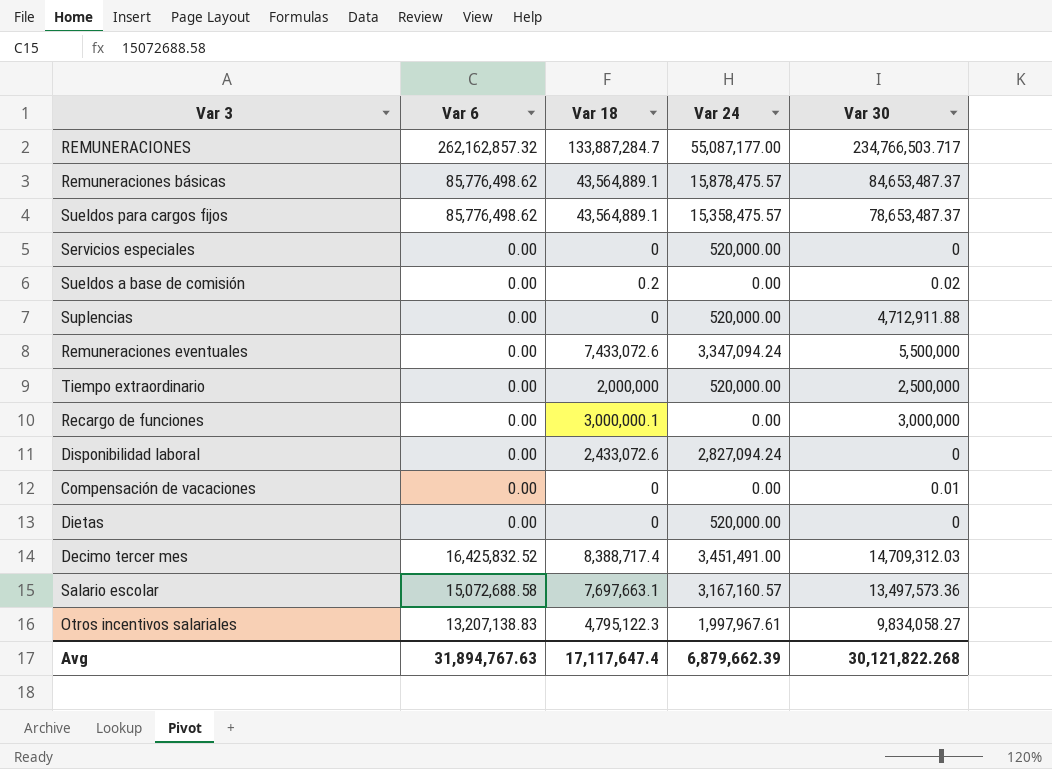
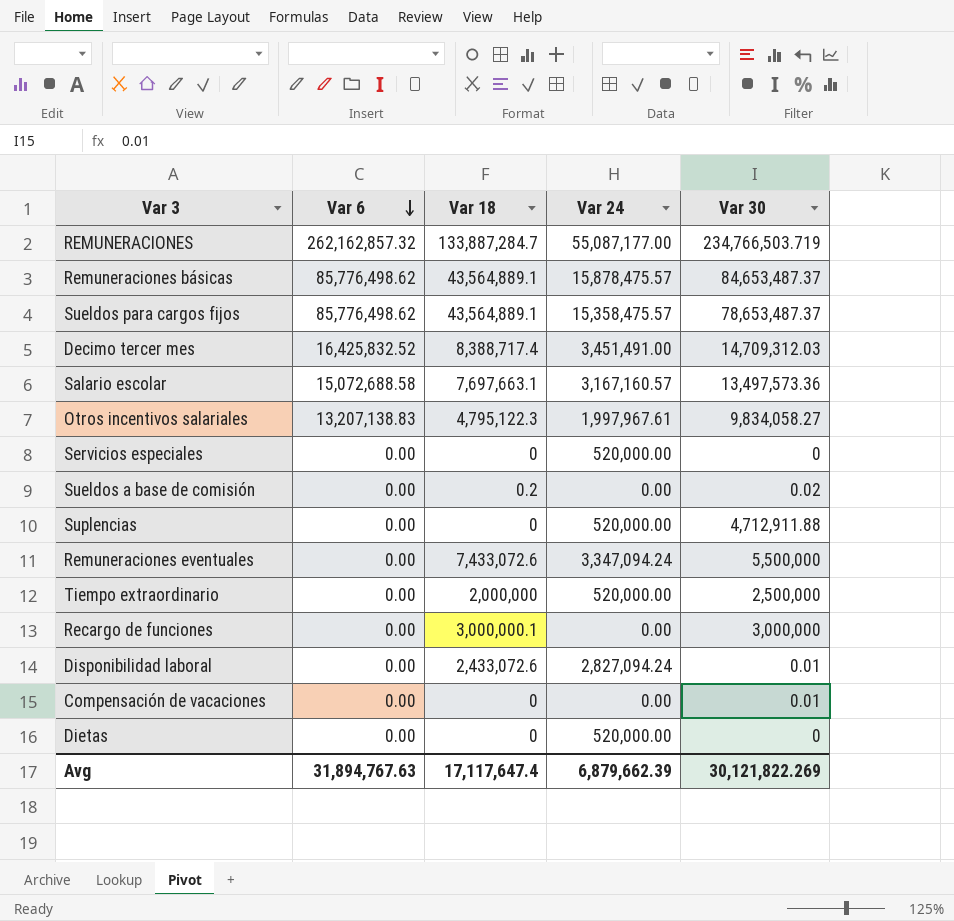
row order: none -> Var 6 descending
REMUNERACIONES | Var 30: 234,766,503.717 -> 234,766,503.719
Disponibilidad laboral | Var 30: 0 -> 0.01
Avg | Var 30: 30,121,822.268 -> 30,121,822.269

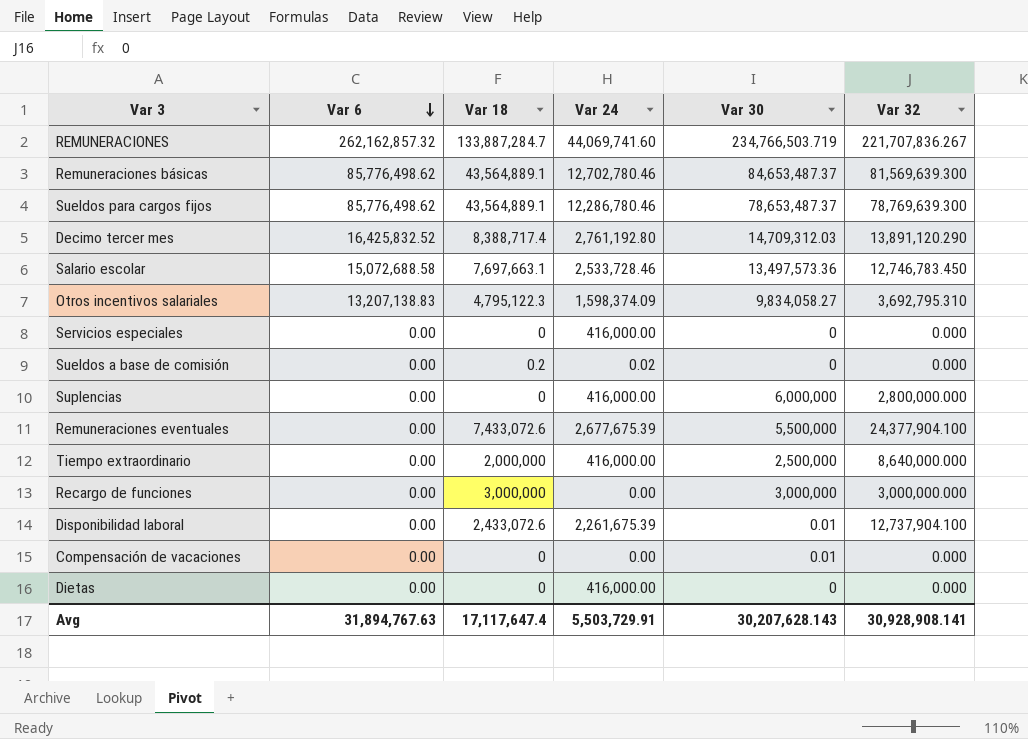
column Var 32 | position: none -> 6
REMUNERACIONES | Var 24: 55,087,177.00 -> 44,069,741.60
Remuneraciones básicas | Var 24: 15,878,475.57 -> 12,702,780.46
Sueldos para cargos fijos | Var 24: 15,358,475.57 -> 12,286,780.46
Decimo tercer mes | Var 24: 3,451,491.00 -> 2,761,192.80
Salario escolar | Var 24: 3,167,160.57 -> 2,533,728.46
Otros incentivos salariales | Var 24: 1,997,967.61 -> 1,598,374.09
Servicios especiales | Var 24: 520,000.00 -> 416,000.00
Sueldos a base de comisión | Var 24: 0.00 -> 0.02
Sueldos a base de comisión | Var 30: 0.02 -> 0
Suplencias | Var 24: 520,000.00 -> 416,000.00
Suplencias | Var 30: 4,712,911.88 -> 6,000,000
Remuneraciones eventuales | Var 24: 3,347,094.24 -> 2,677,675.39
Tiempo extraordinario | Var 24: 520,000.00 -> 416,000.00
Recargo de funciones | Var 18: 3,000,000.1 -> 3,000,000
Disponibilidad laboral | Var 24: 2,827,094.24 -> 2,261,675.39
Dietas | Var 24: 520,000.00 -> 416,000.00
Avg | Var 24: 6,879,662.39 -> 5,503,729.91
Avg | Var 30: 30,121,822.269 -> 30,207,628.143

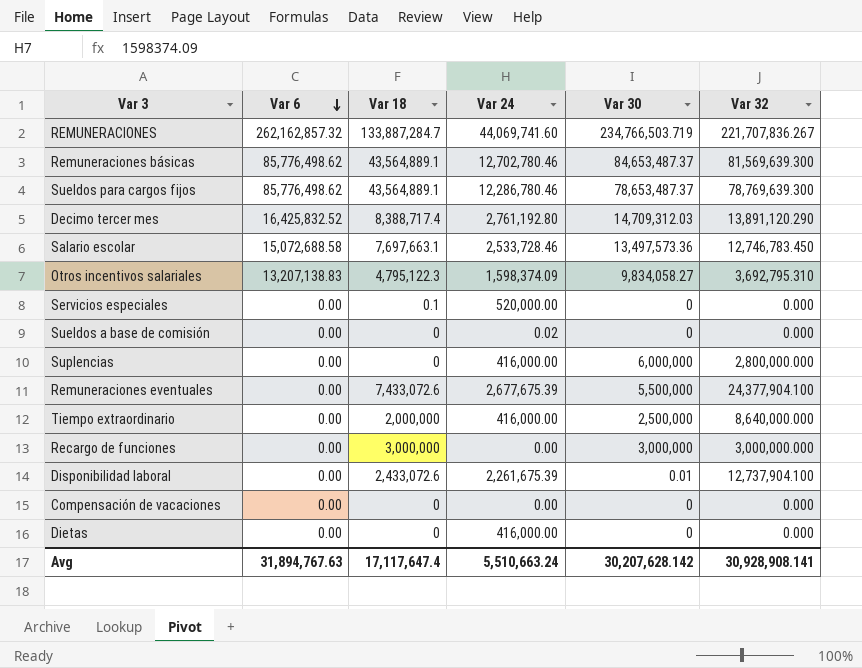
Servicios especiales | Var 18: 0 -> 0.1
Servicios especiales | Var 24: 416,000.00 -> 520,000.00
Sueldos a base de comisión | Var 18: 0.2 -> 0
Compensación de vacaciones | Var 30: 0.01 -> 0
Avg | Var 24: 5,503,729.91 -> 5,510,663.24
Avg | Var 30: 30,207,628.143 -> 30,207,628.142

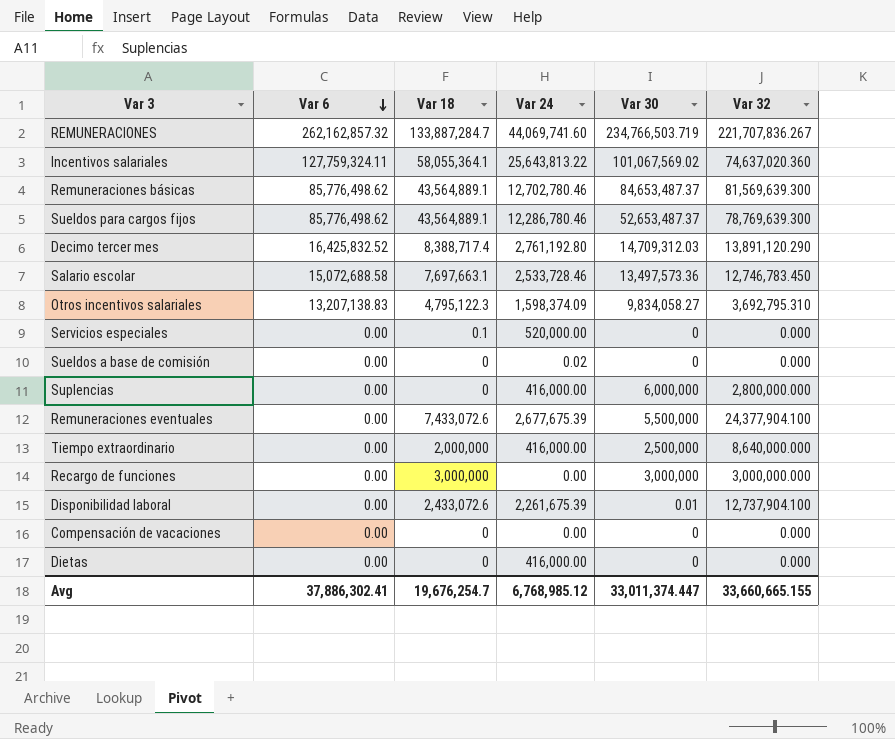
row Incentivos salariales: none -> 127,759,324.11 | 58,055,364.1 | 25,643,813.22 | 101,067,569.02 | 74,637,020.360
Sueldos para cargos fijos | Var 30: 78,653,487.37 -> 52,653,487.37
Avg | Var 6: 31,894,767.63 -> 37,886,302.41
Avg | Var 18: 17,117,647.4 -> 19,676,254.7
Avg | Var 24: 5,510,663.24 -> 6,768,985.12
Avg | Var 30: 30,207,628.142 -> 33,011,374.447
Avg | Var 32: 30,928,908.141 -> 33,660,665.155

